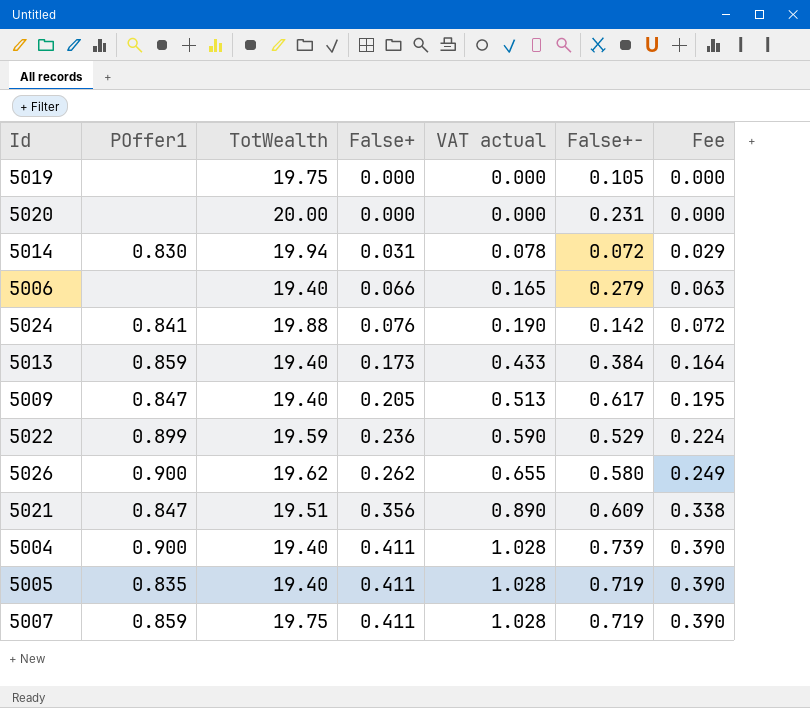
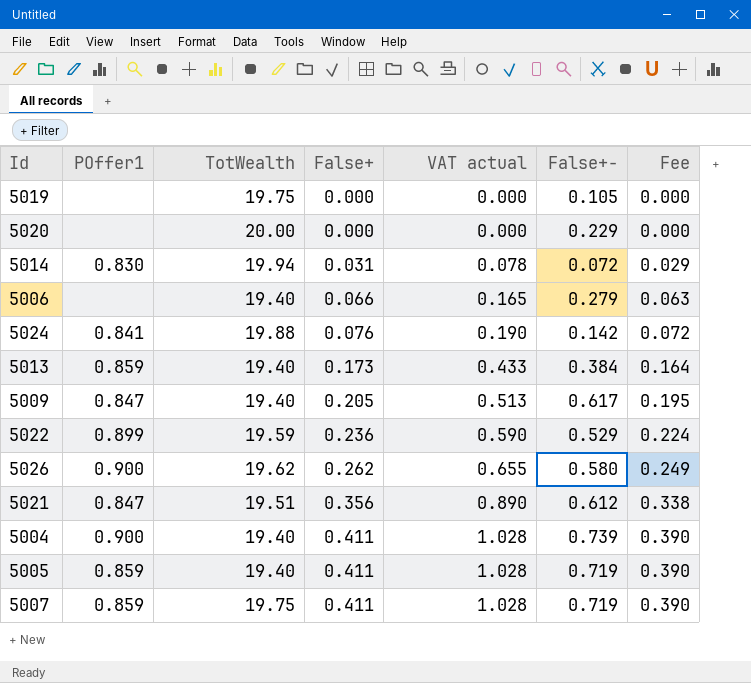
5020 | False+-: 0.231 -> 0.229
5021 | False+-: 0.609 -> 0.612
5005 | POffer1: 0.835 -> 0.859

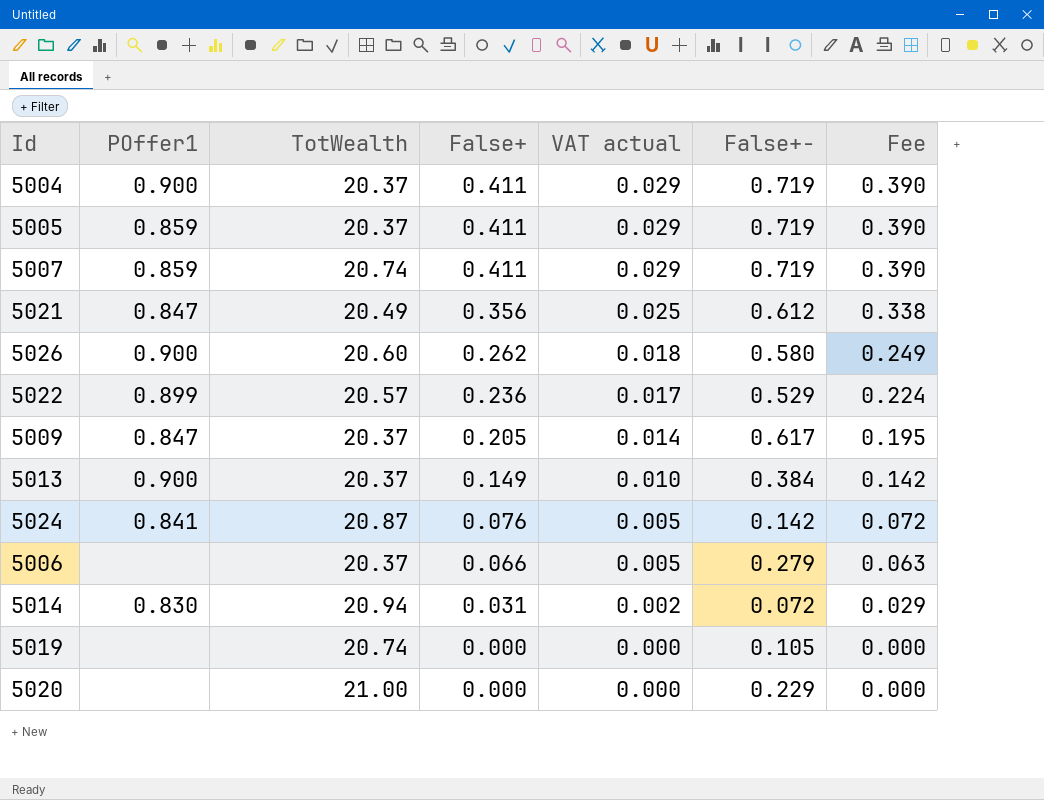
row order: False+ ascending -> False+ descending
column VAT actual | formula: [False+] * 2.5 -> [False+] * 0.07
5004 | TotWealth: 19.40 -> 20.37
5004 | False+-: 0.739 -> 0.719
5005 | TotWealth: 19.40 -> 20.37
5007 | TotWealth: 19.75 -> 20.74
5021 | TotWealth: 19.51 -> 20.49
5026 | TotWealth: 19.62 -> 20.60
5022 | TotWealth: 19.59 -> 20.57
5009 | TotWealth: 19.40 -> 20.37
5013 | POffer1: 0.859 -> 0.900
5013 | TotWealth: 19.40 -> 20.37
5013 | False+: 0.173 -> 0.149
5013 | Fee: 0.164 -> 0.142
5024 | TotWealth: 19.88 -> 20.87
5006 | TotWealth: 19.40 -> 20.37
5014 | TotWealth: 19.94 -> 20.94
5019 | TotWealth: 19.75 -> 20.74
5020 | TotWealth: 20.00 -> 21.00

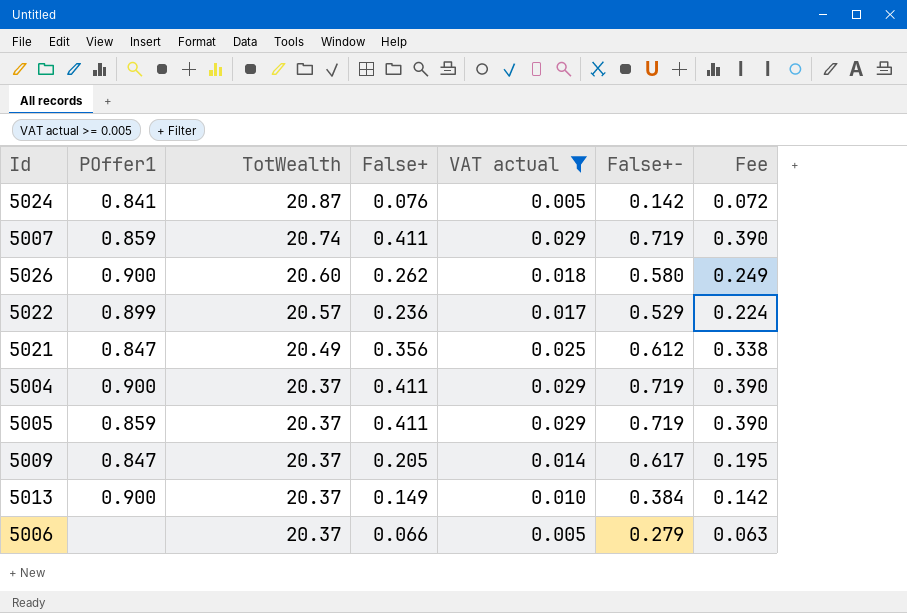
filter: none -> VAT actual >= 0.005
row order: False+ descending -> TotWealth descending

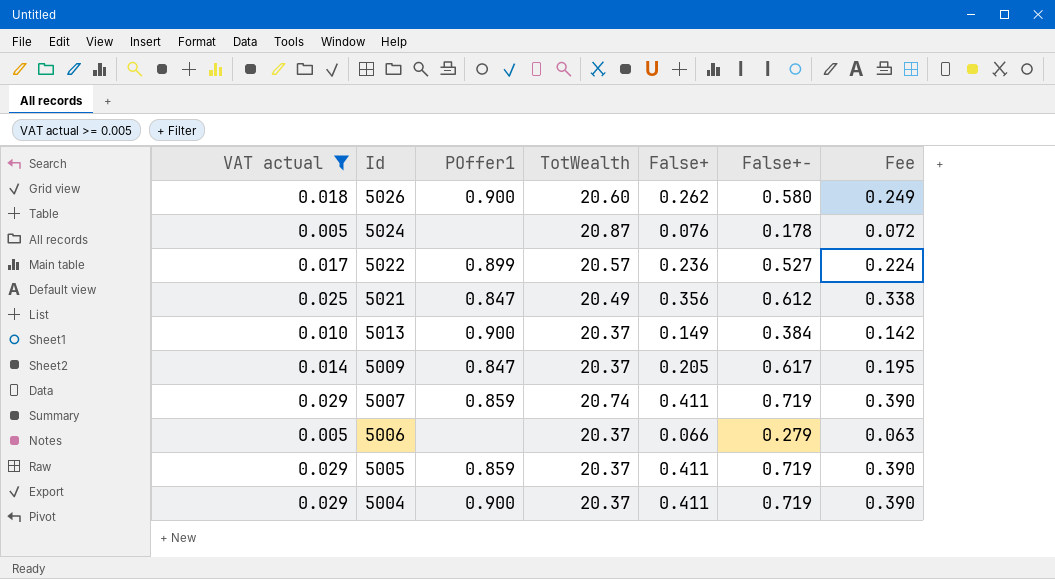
row order: TotWealth descending -> Id descending
column VAT actual | position: 5 -> 1
5024 | POffer1: 0.841 -> none
5024 | False+-: 0.142 -> 0.178
5022 | False+-: 0.529 -> 0.527

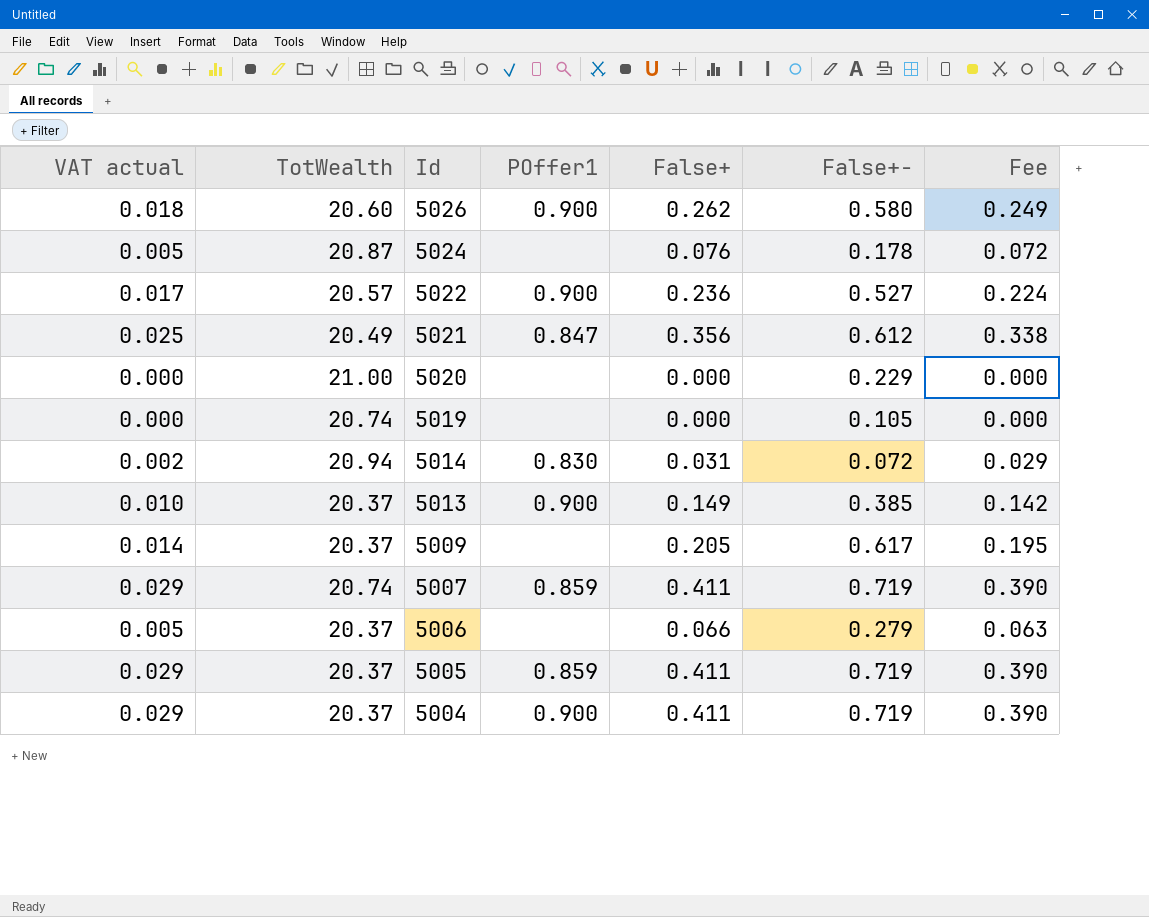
filter: VAT actual >= 0.005 -> none
column TotWealth | position: 4 -> 2
5022 | POffer1: 0.899 -> 0.900
5013 | False+-: 0.384 -> 0.385
5009 | POffer1: 0.847 -> none

